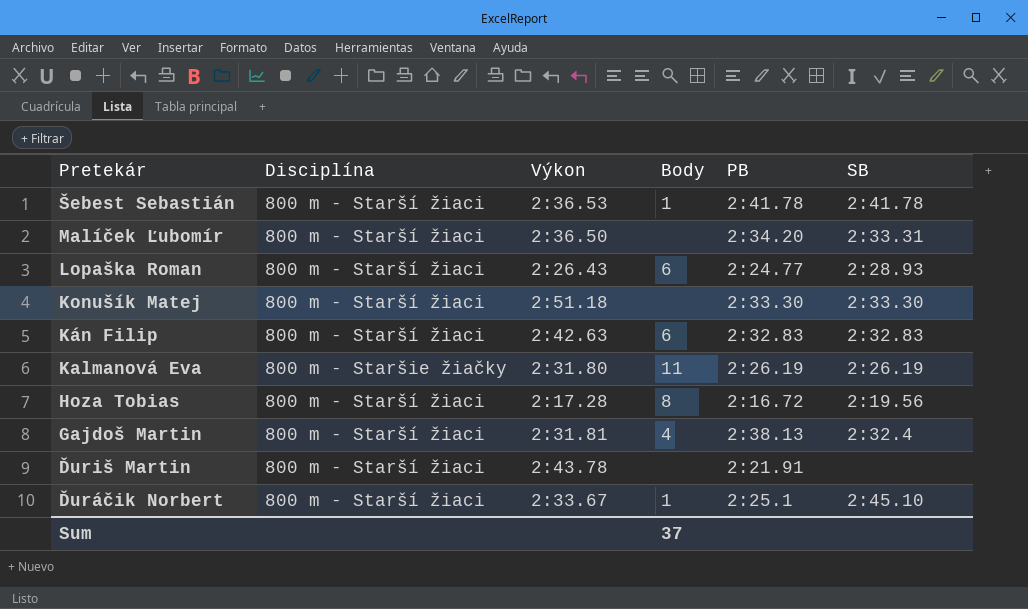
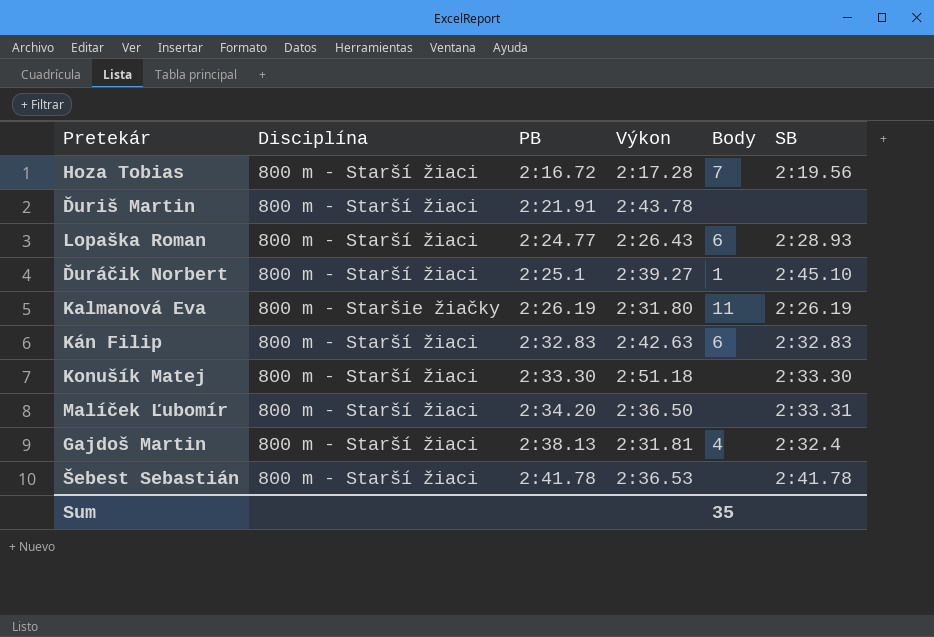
row order: Pretekár descending -> PB ascending
column PB | position: 5 -> 3
Hoza Tobias | Body: 8 -> 7
Ďuráčik Norbert | Výkon: 2:33.67 -> 2:39.27
Šebest Sebastián | Body: 1 -> none
Sum | Body: 37 -> 35

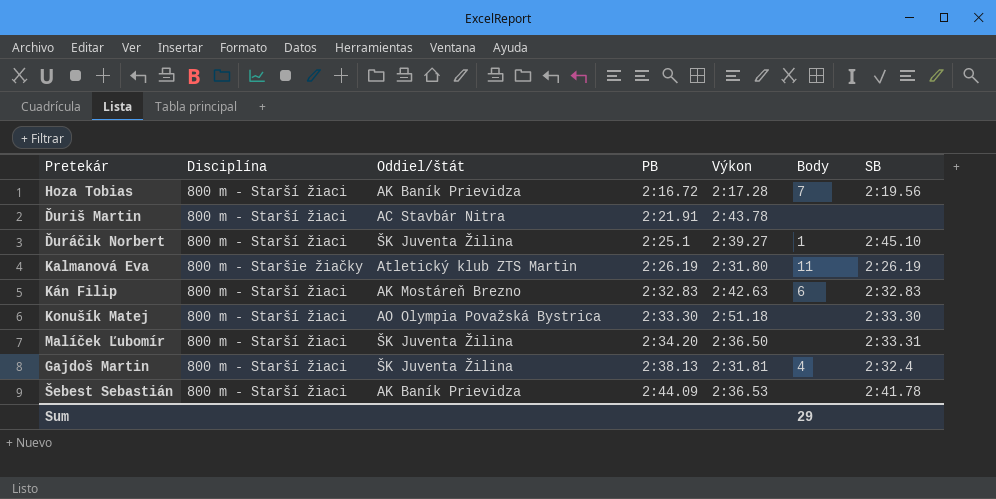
column Oddiel/štát | position: none -> 3
row Lopaška Roman: 800 m - Starší žiaci | 2:24.77 | 2:26.43 | 6 | 2:28.93 -> none
Šebest Sebastián | PB: 2:41.78 -> 2:44.09
Sum | Body: 35 -> 29

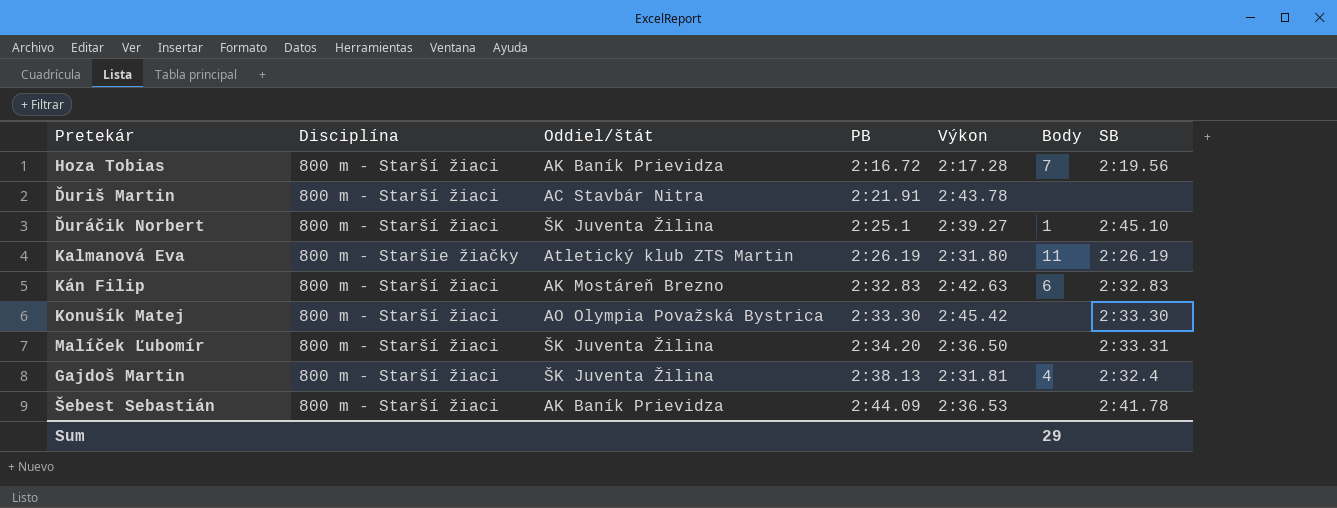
Konušík Matej | Výkon: 2:51.18 -> 2:45.42

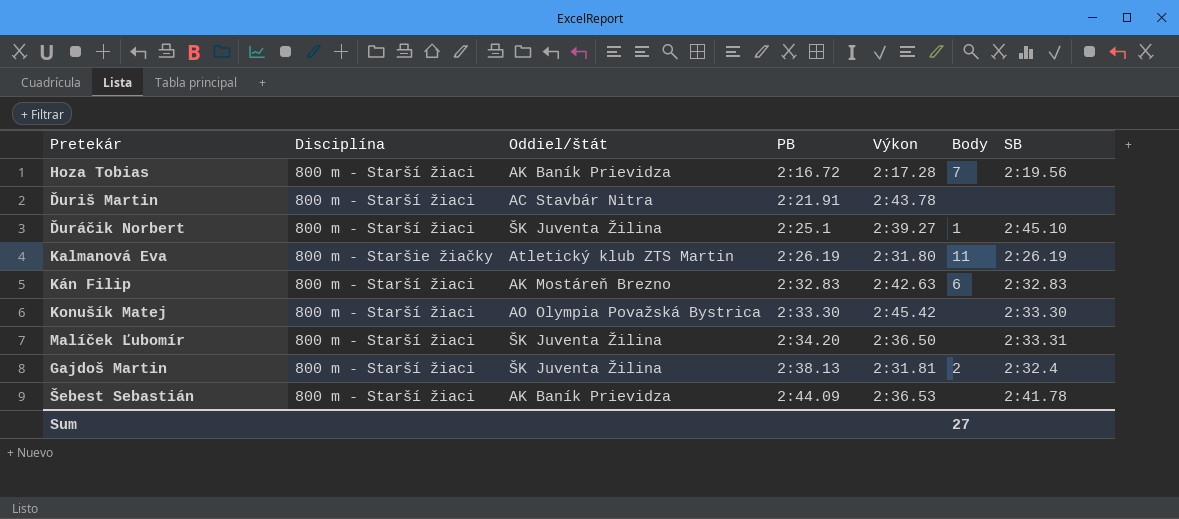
Gajdoš Martin | Body: 4 -> 2
Sum | Body: 29 -> 27

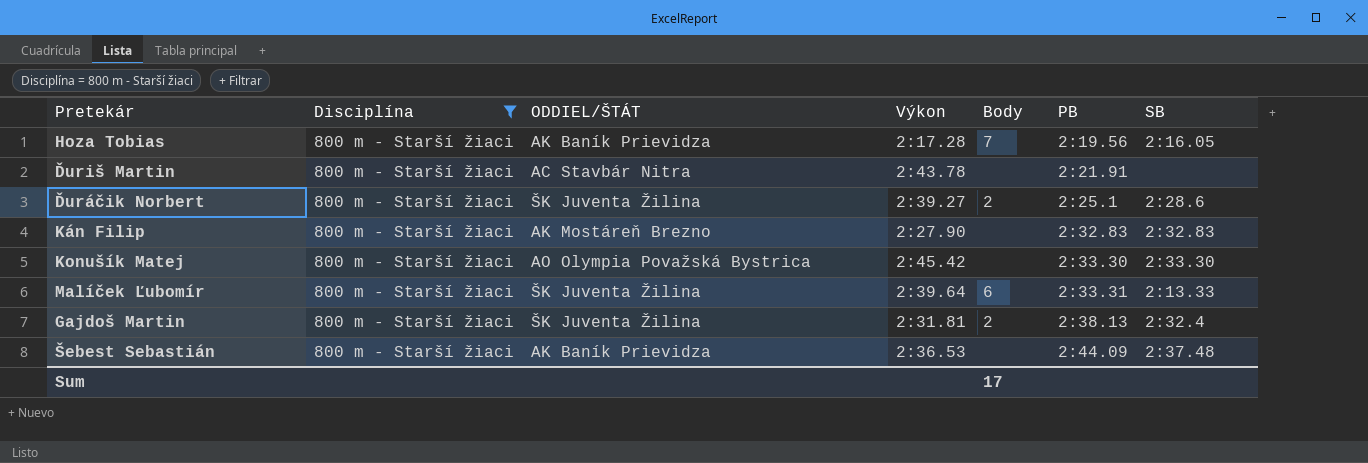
filter: none -> Disciplína = 800 m - Starší žiaci
column name: Oddiel/štát -> ODDIEL/ŠTÁT
column PB | position: 4 -> 6
Hoza Tobias | PB: 2:16.72 -> 2:19.56
Hoza Tobias | SB: 2:19.56 -> 2:16.05
Ďuráčik Norbert | Body: 1 -> 2
Ďuráčik Norbert | SB: 2:45.10 -> 2:28.6
Kán Filip | Výkon: 2:42.63 -> 2:27.90
Kán Filip | Body: 6 -> none
Malíček Ľubomír | Výkon: 2:36.50 -> 2:39.64
Malíček Ľubomír | Body: none -> 6
Malíček Ľubomír | PB: 2:34.20 -> 2:33.31
Malíček Ľubomír | SB: 2:33.31 -> 2:13.33
Šebest Sebastián | SB: 2:41.78 -> 2:37.48
Sum | Body: 27 -> 17

